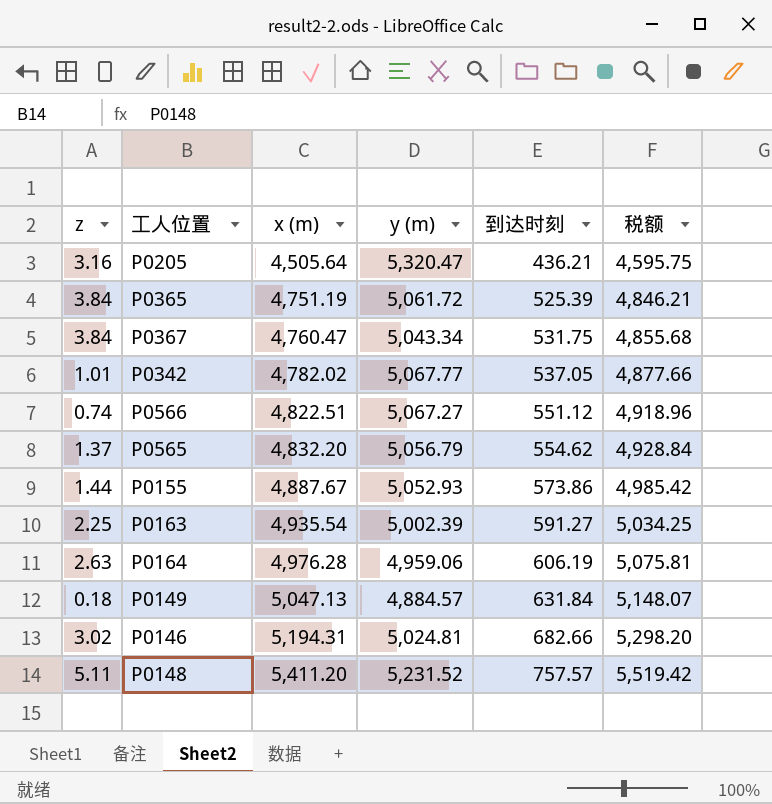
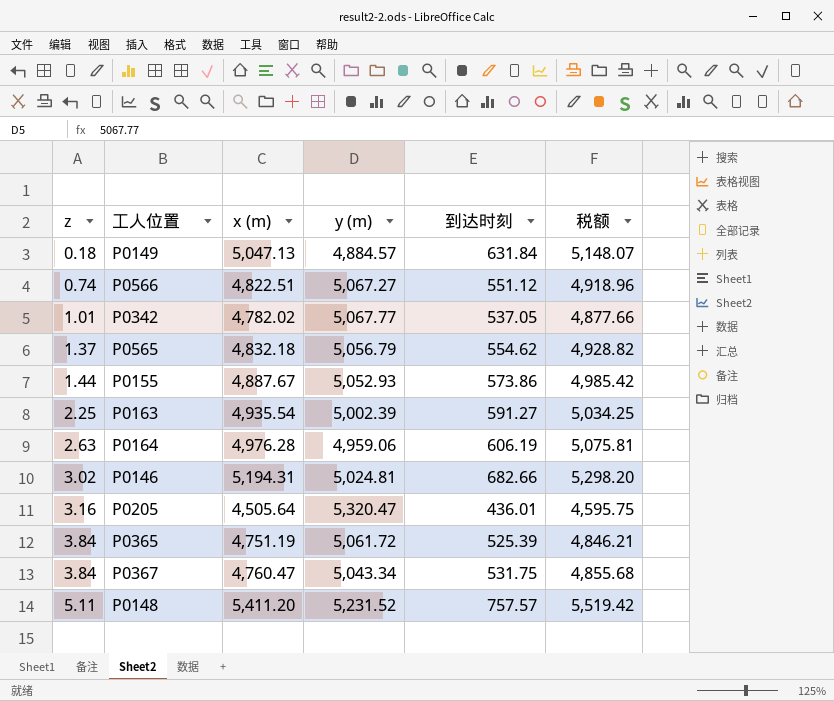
row order: x (m) ascending -> z ascending
P0565 | x (m): 4,832.20 -> 4,832.18
P0565 | 税额: 4,928.84 -> 4,928.82
P0205 | 到达时刻: 436.21 -> 436.01

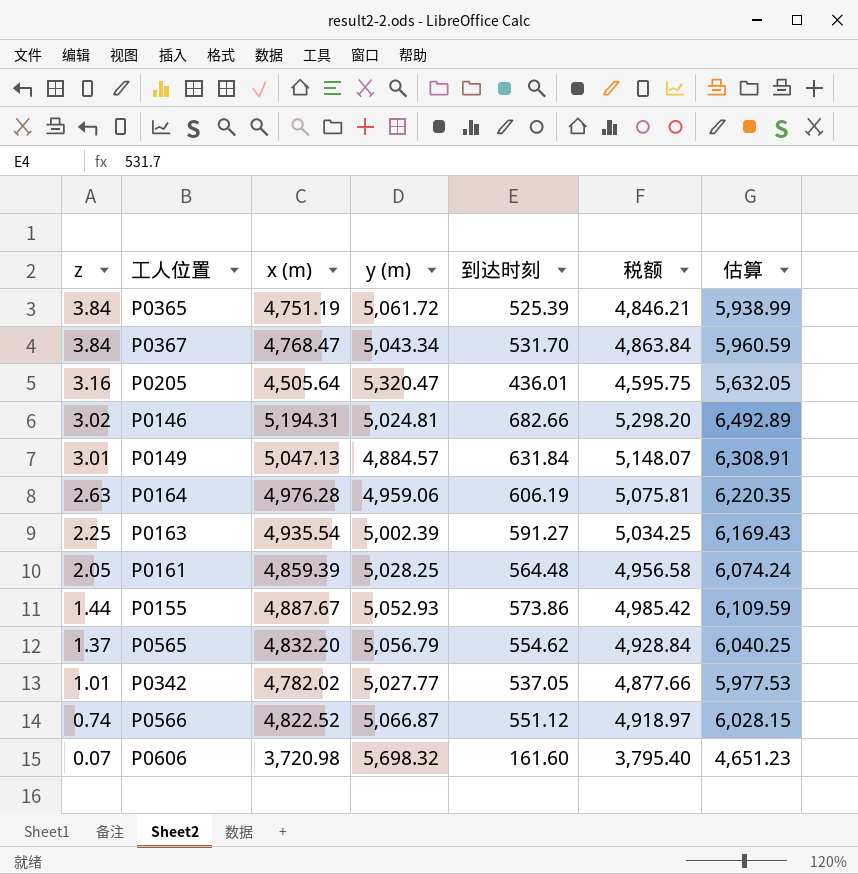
row order: z ascending -> z descending
column 估算 | formula: none -> [x (m)] * 1.25
row P0148: 5.11 | 5,411.20 | 5,231.52 | 757.57 | 5,519.42 -> none
P0367 | x (m): 4,760.47 -> 4,768.47
P0367 | 到达时刻: 531.75 -> 531.70
P0367 | 税额: 4,855.68 -> 4,863.84
P0149 | z: 0.18 -> 3.01
row P0161: none -> 2.05 | 4,859.39 | 5,028.25 | 564.48 | 4,956.58 | 6,074.24
P0565 | x (m): 4,832.18 -> 4,832.20
P0565 | 税额: 4,928.82 -> 4,928.84
P0342 | y (m): 5,067.77 -> 5,027.77
P0566 | x (m): 4,822.51 -> 4,822.52
P0566 | y (m): 5,067.27 -> 5,066.87
P0566 | 税额: 4,918.96 -> 4,918.97
row P0606: none -> 0.07 | 3,720.98 | 5,698.32 | 161.60 | 3,795.40 | 4,651.23

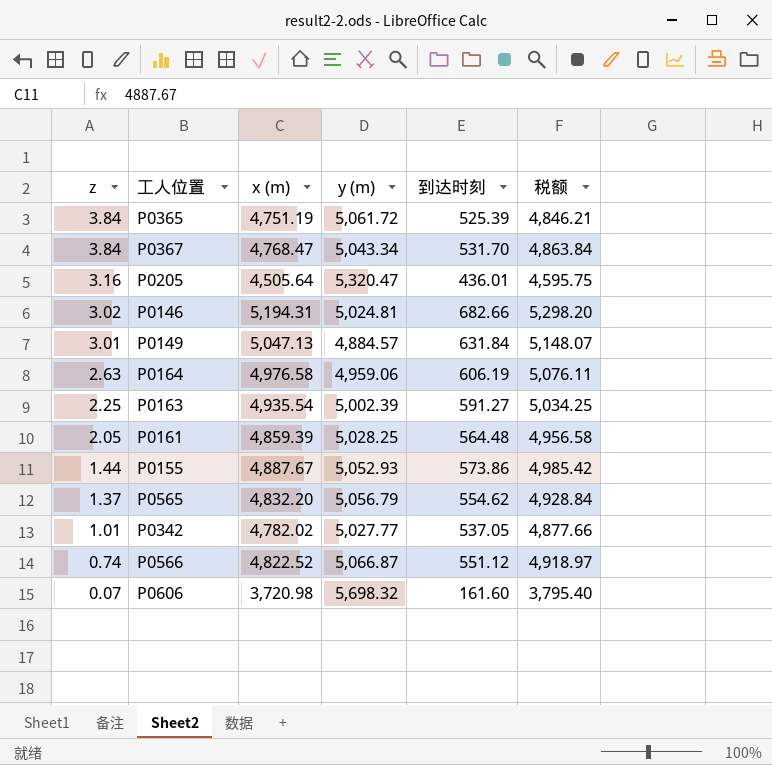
column 估算 | formula: [x (m)] * 1.25 -> none
P0164 | x (m): 4,976.28 -> 4,976.58
P0164 | 税额: 5,075.81 -> 5,076.11

